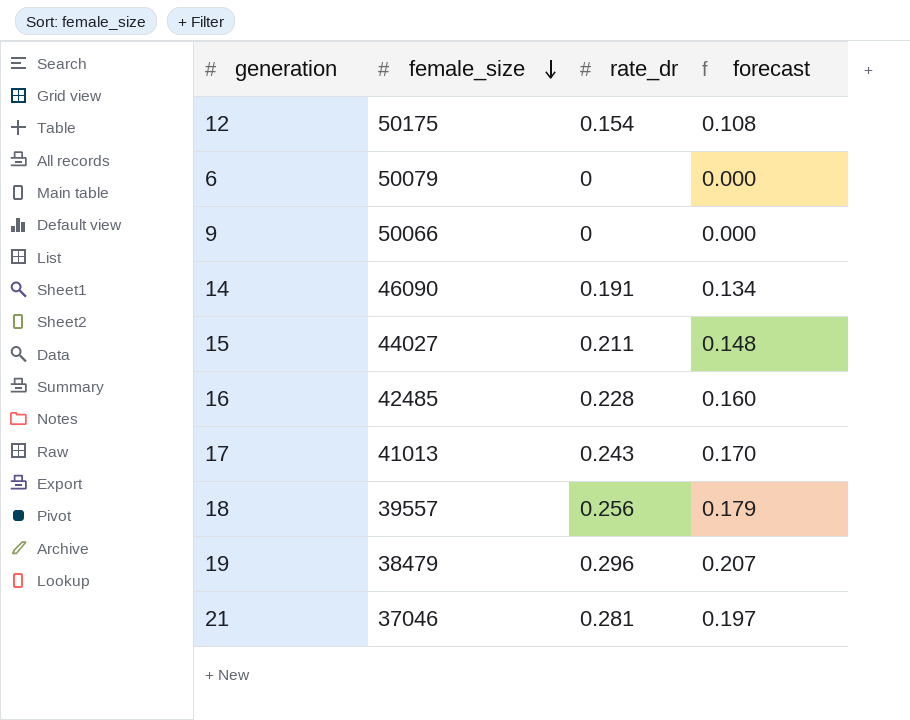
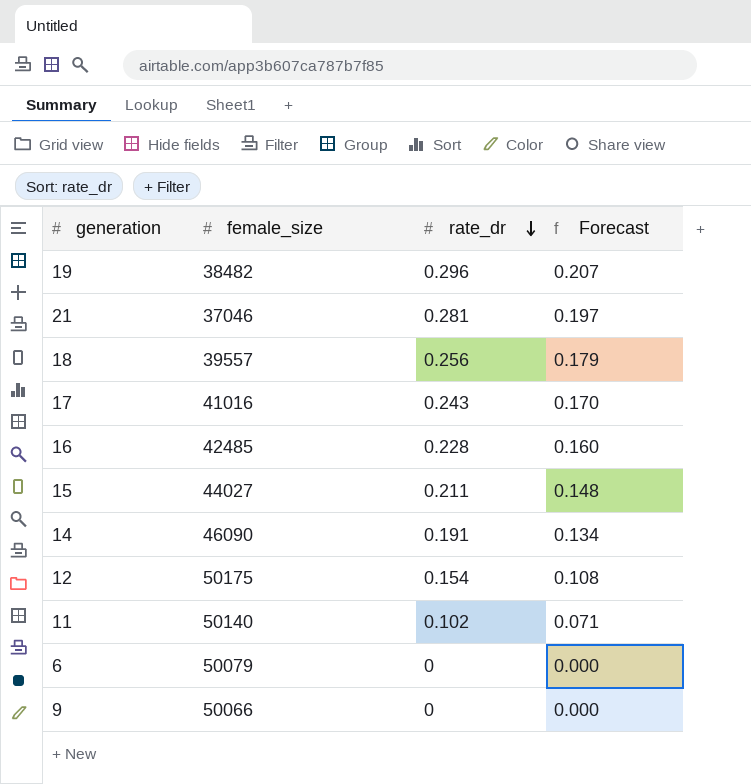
row order: female_size descending -> rate_dr descending
column name: forecast -> Forecast
19 | female_size: 38479 -> 38482
17 | female_size: 41013 -> 41016
row 11: none -> 50140 | 0.102 | 0.071

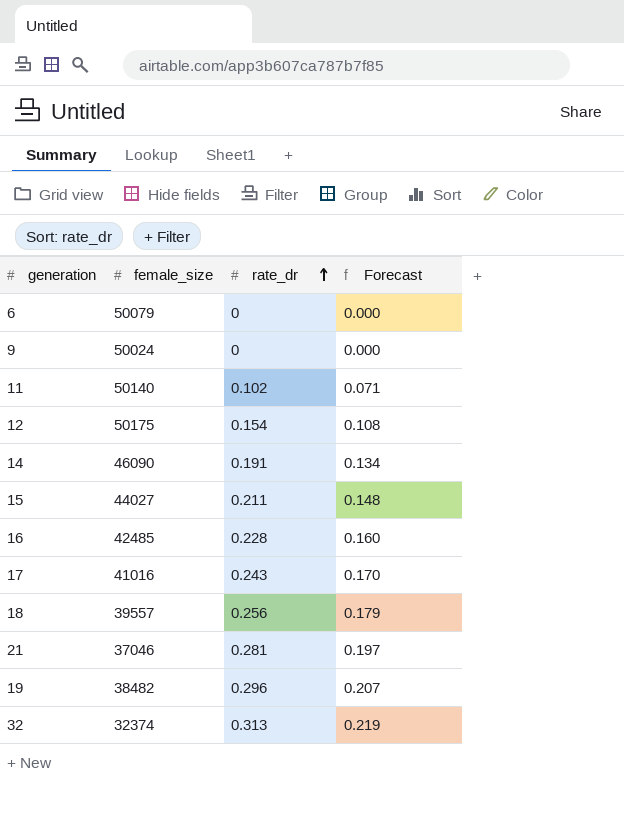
row order: rate_dr descending -> rate_dr ascending
9 | female_size: 50066 -> 50024
row 32: none -> 32374 | 0.313 | 0.219

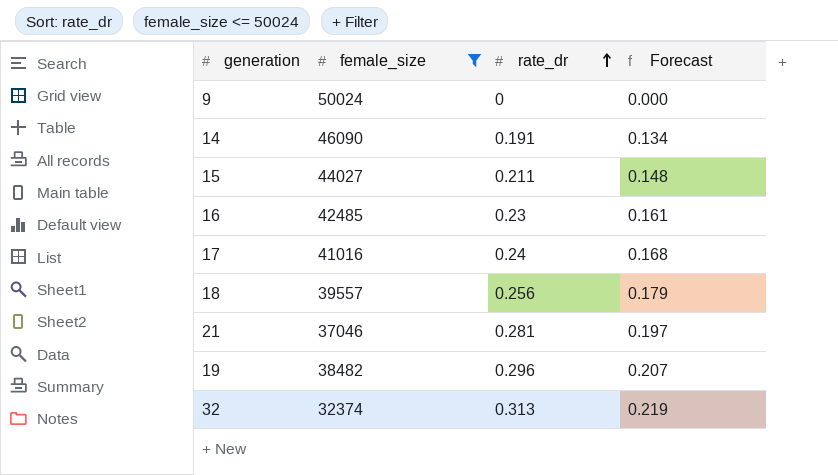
filter: none -> female_size <= 50024
16 | rate_dr: 0.228 -> 0.23
16 | Forecast: 0.160 -> 0.161
17 | rate_dr: 0.243 -> 0.24
17 | Forecast: 0.170 -> 0.168

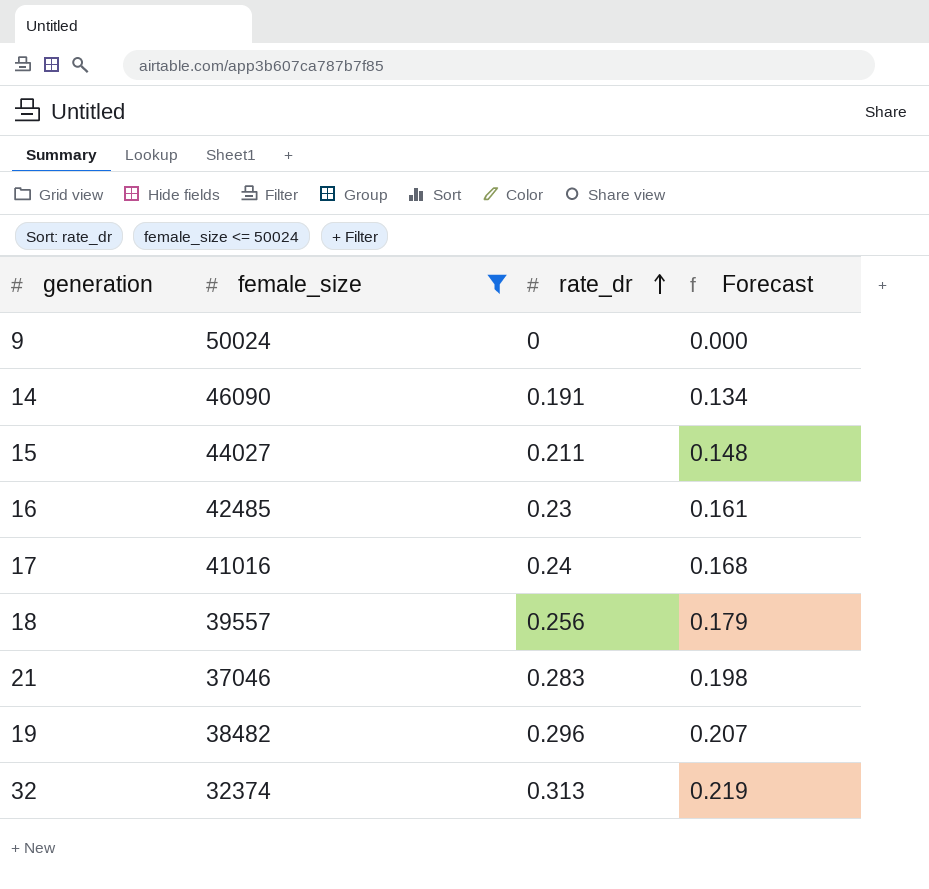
21 | rate_dr: 0.281 -> 0.283
21 | Forecast: 0.197 -> 0.198

